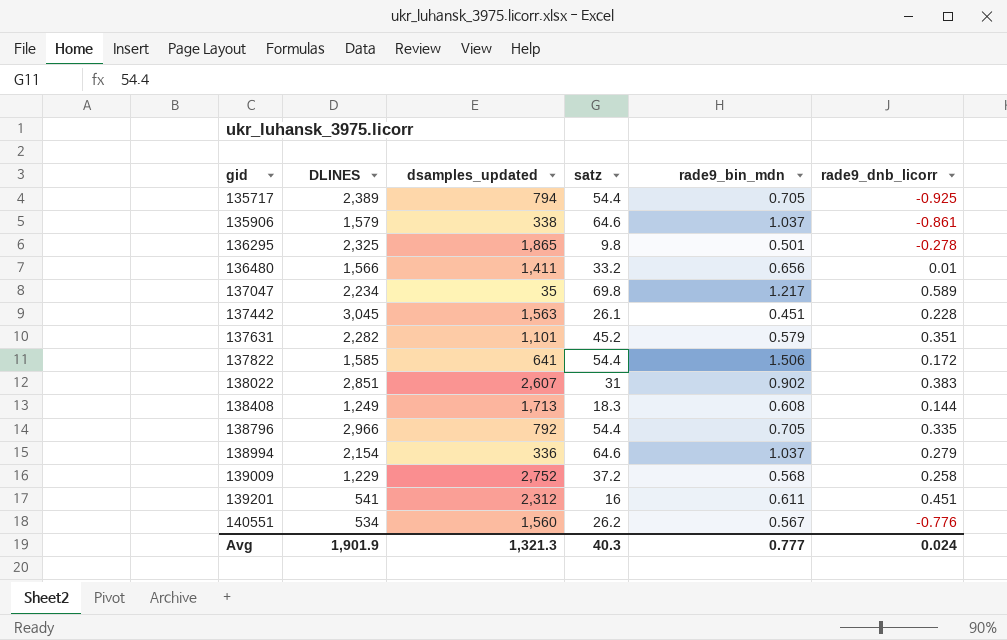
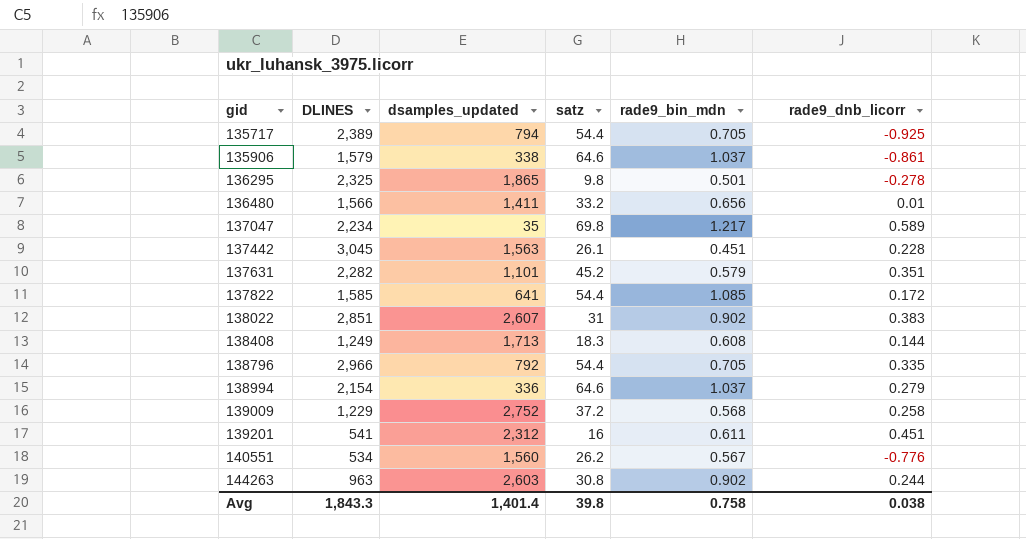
137822 | rade9_bin_mdn: 1.506 -> 1.085
row 144263: none -> 963 | 2,603 | 30.8 | 0.902 | 0.244
Avg | DLINES: 1,901.9 -> 1,843.3
Avg | dsamples_updated: 1,321.3 -> 1,401.4
Avg | satz: 40.3 -> 39.8
Avg | rade9_bin_mdn: 0.777 -> 0.758
Avg | rade9_dnb_licorr: 0.024 -> 0.038

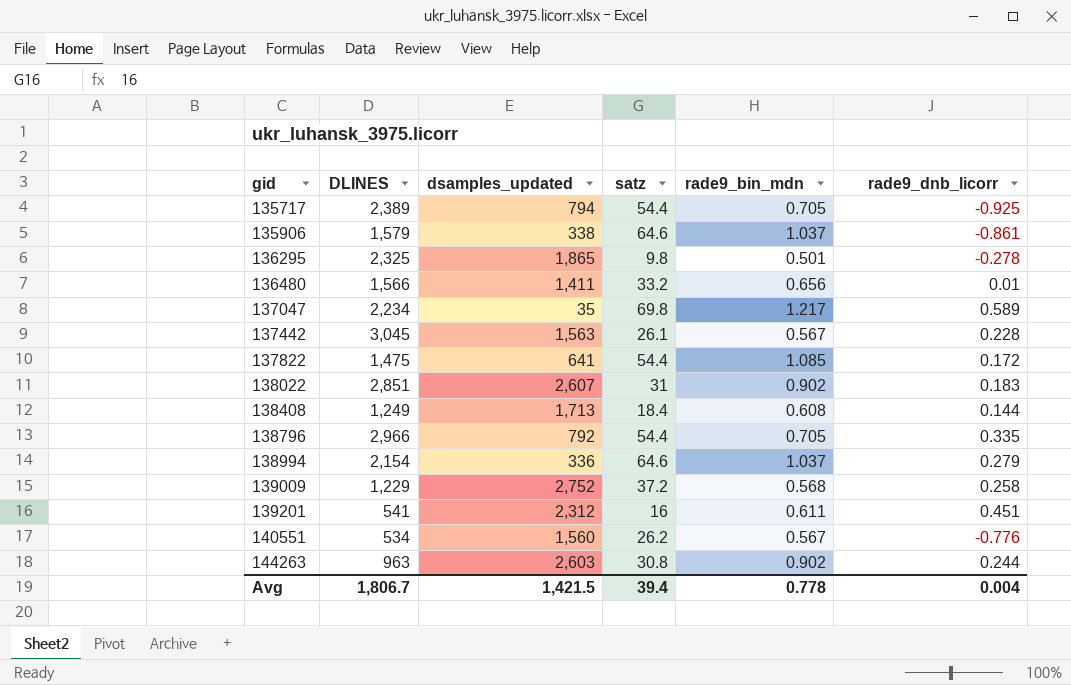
row 137631: 2,282 | 1,101 | 45.2 | 0.579 | 0.351 -> none
137442 | rade9_bin_mdn: 0.451 -> 0.567
137822 | DLINES: 1,585 -> 1,475
138022 | rade9_dnb_licorr: 0.383 -> 0.183
138408 | satz: 18.3 -> 18.4
Avg | DLINES: 1,843.3 -> 1,806.7
Avg | dsamples_updated: 1,401.4 -> 1,421.5
Avg | satz: 39.8 -> 39.4
Avg | rade9_bin_mdn: 0.758 -> 0.778
Avg | rade9_dnb_licorr: 0.038 -> 0.004

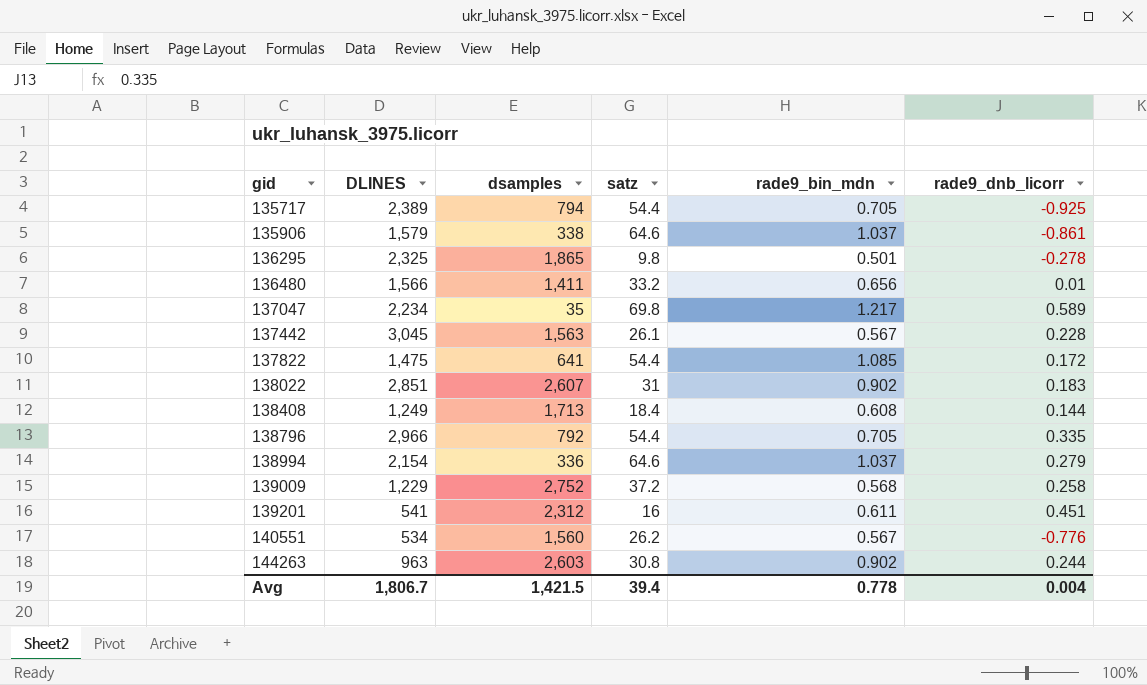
column name: dsamples_updated -> dsamples

